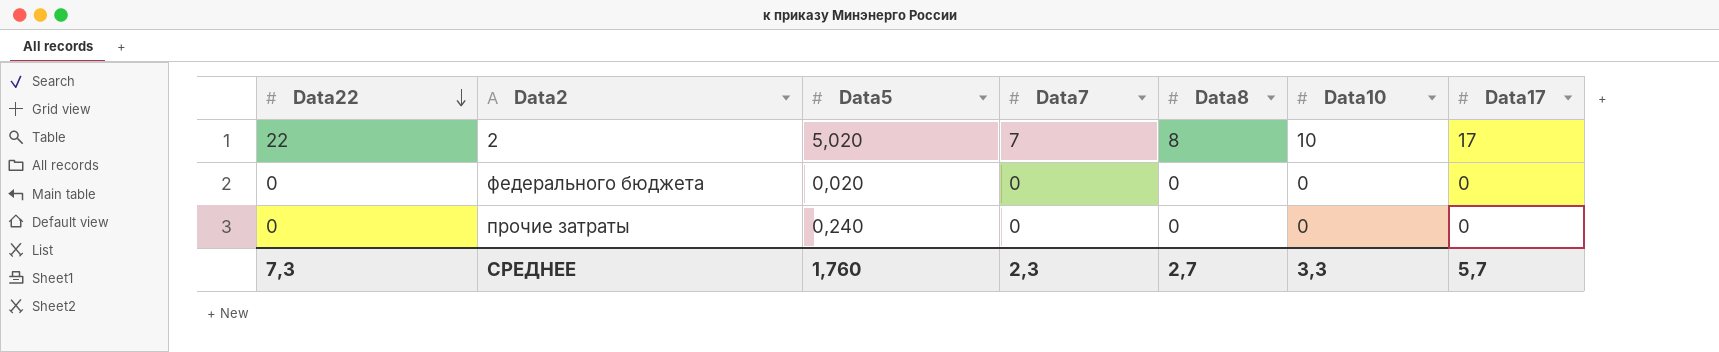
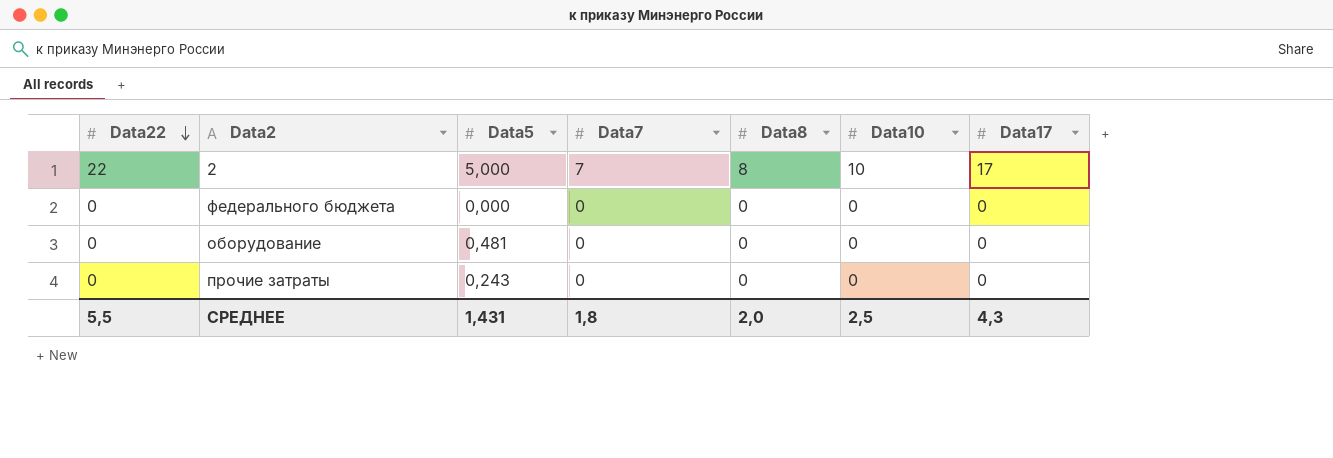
2 | Data5: 5,020 -> 5,000
федерального бюджета | Data5: 0,020 -> 0,000
row оборудование: none -> 0 | 0,481 | 0 | 0 | 0 | 0
прочие затраты | Data5: 0,240 -> 0,243
СРЕДНЕЕ | Data22: 7,3 -> 5,5
СРЕДНЕЕ | Data5: 1,760 -> 1,431
СРЕДНЕЕ | Data7: 2,3 -> 1,8
СРЕДНЕЕ | Data8: 2,7 -> 2,0
СРЕДНЕЕ | Data10: 3,3 -> 2,5
СРЕДНЕЕ | Data17: 5,7 -> 4,3

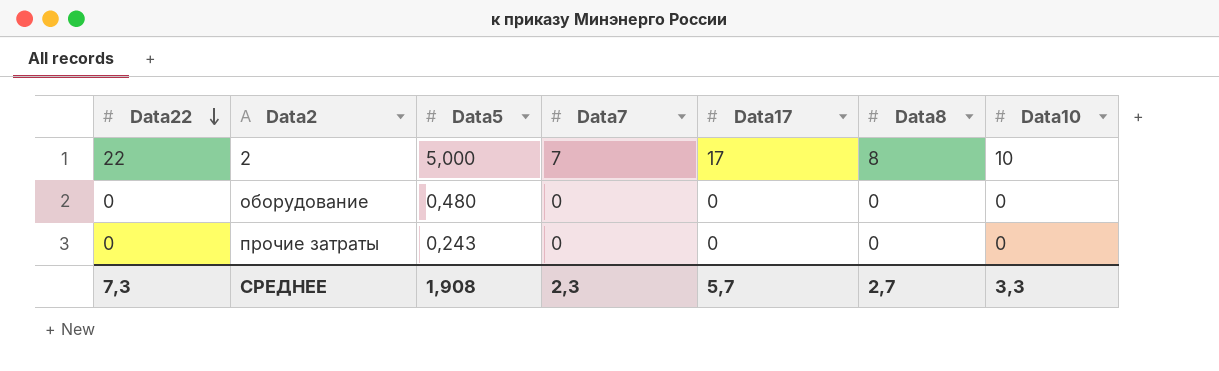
column Data17 | position: 7 -> 5
row федерального бюджета: 0 | 0,000 | 0 | 0 | 0 | 0 -> none
оборудование | Data5: 0,481 -> 0,480
СРЕДНЕЕ | Data22: 5,5 -> 7,3
СРЕДНЕЕ | Data5: 1,431 -> 1,908
СРЕДНЕЕ | Data7: 1,8 -> 2,3
СРЕДНЕЕ | Data17: 4,3 -> 5,7
СРЕДНЕЕ | Data8: 2,0 -> 2,7
СРЕДНЕЕ | Data10: 2,5 -> 3,3

